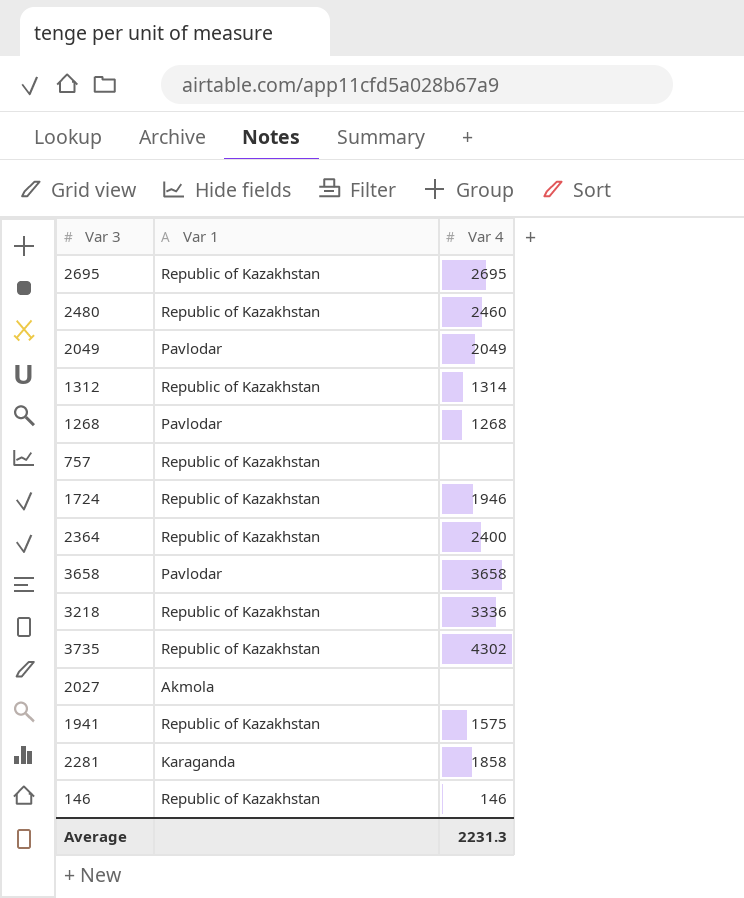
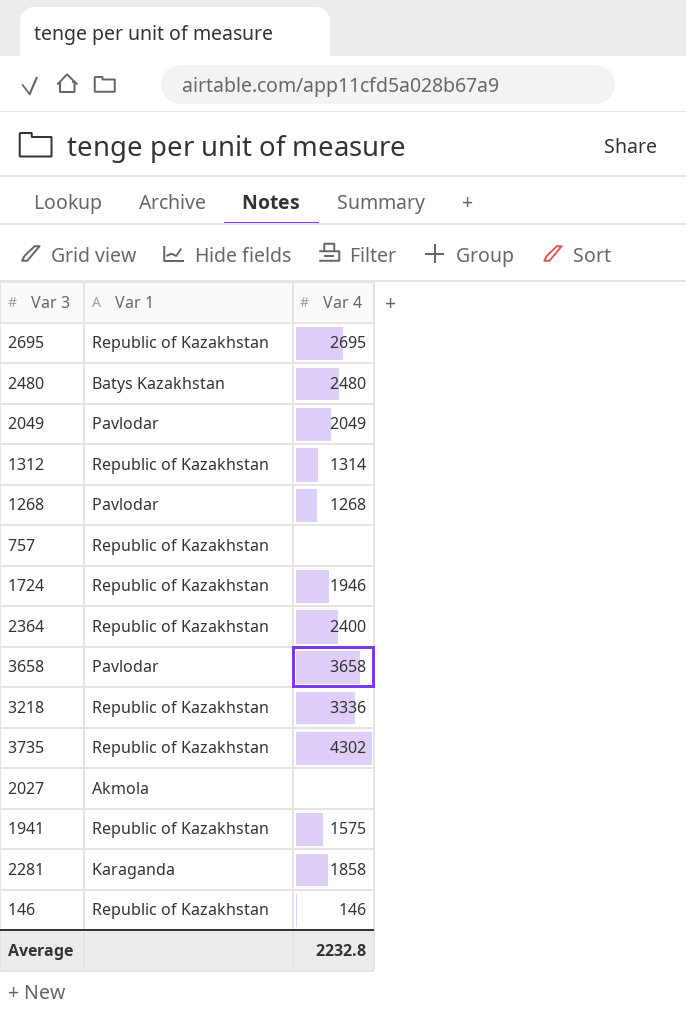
2480 | Var 1: Republic of Kazakhstan -> Batys Kazakhstan
2480 | Var 4: 2460 -> 2480
Average | Var 4: 2231.3 -> 2232.8

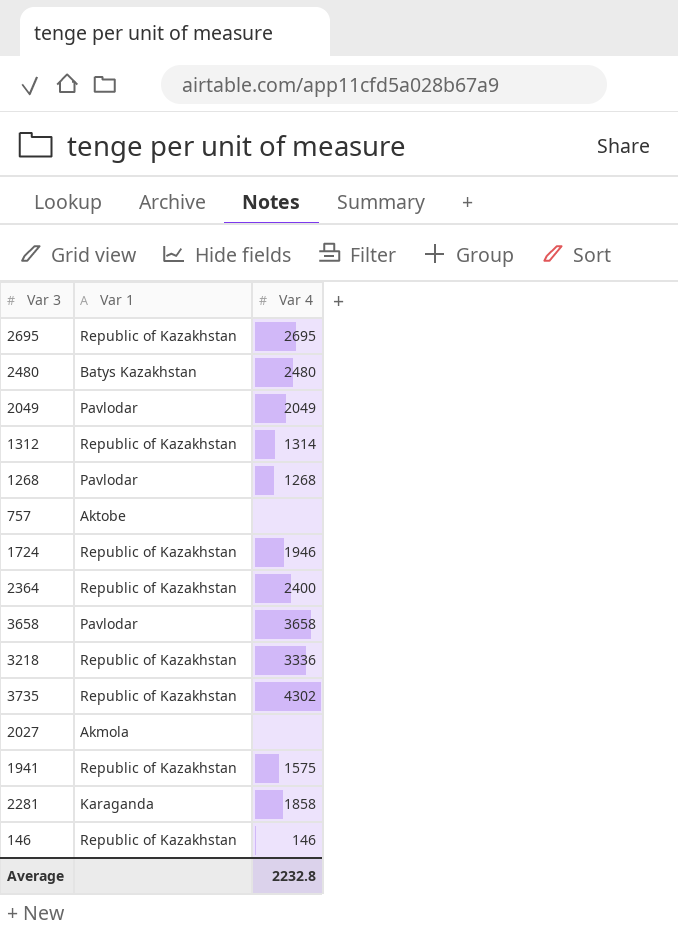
757 | Var 1: Republic of Kazakhstan -> Aktobe

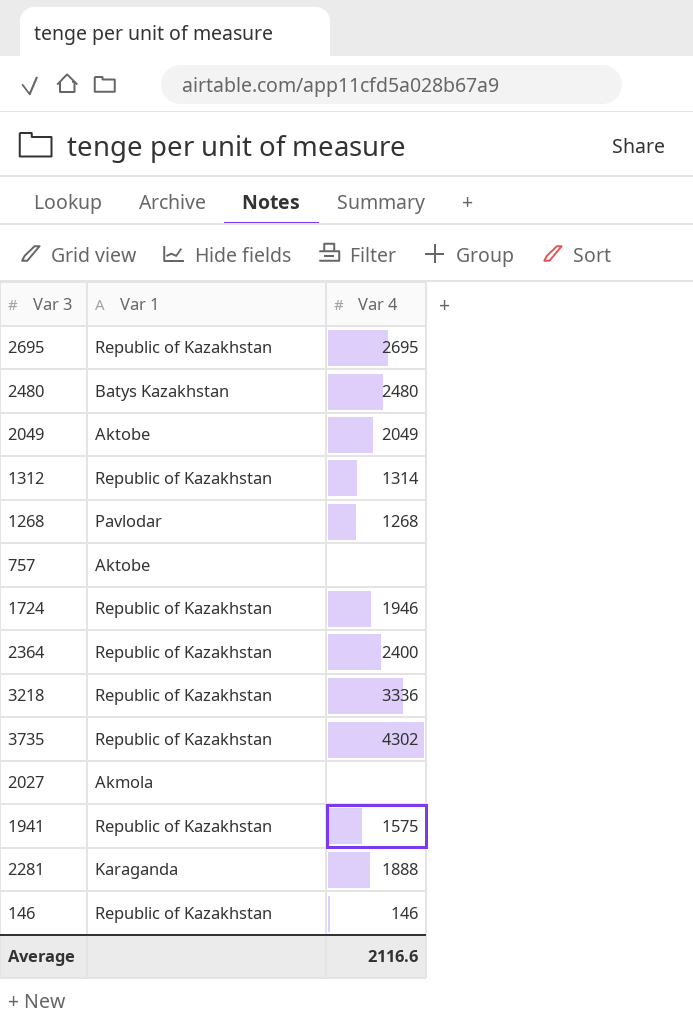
row 3658: Pavlodar | 3658 -> none
2049 | Var 1: Pavlodar -> Aktobe
2281 | Var 4: 1858 -> 1888
Average | Var 4: 2232.8 -> 2116.6

